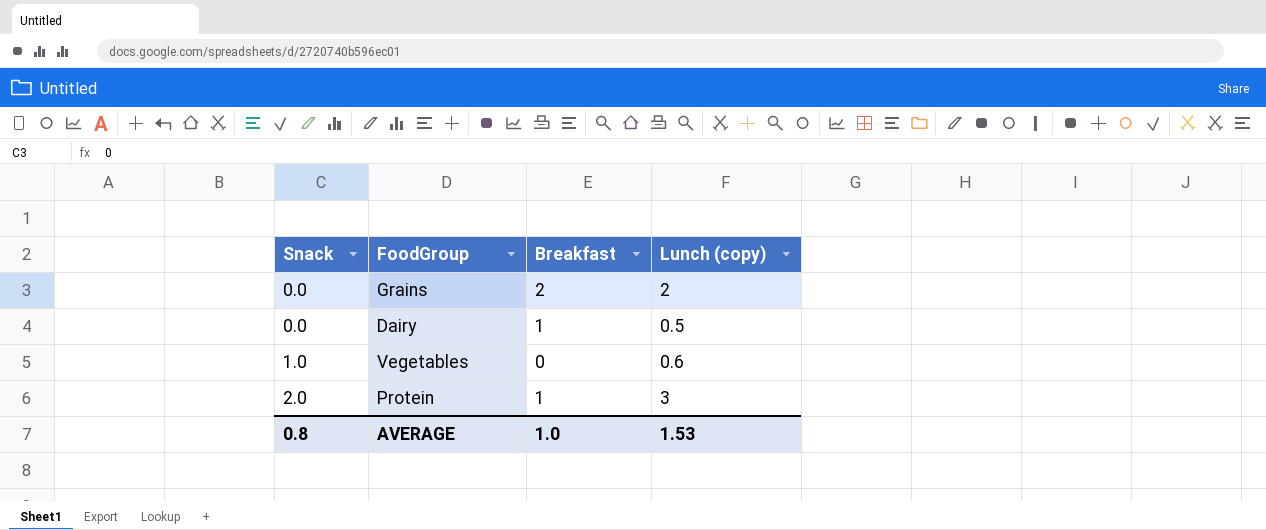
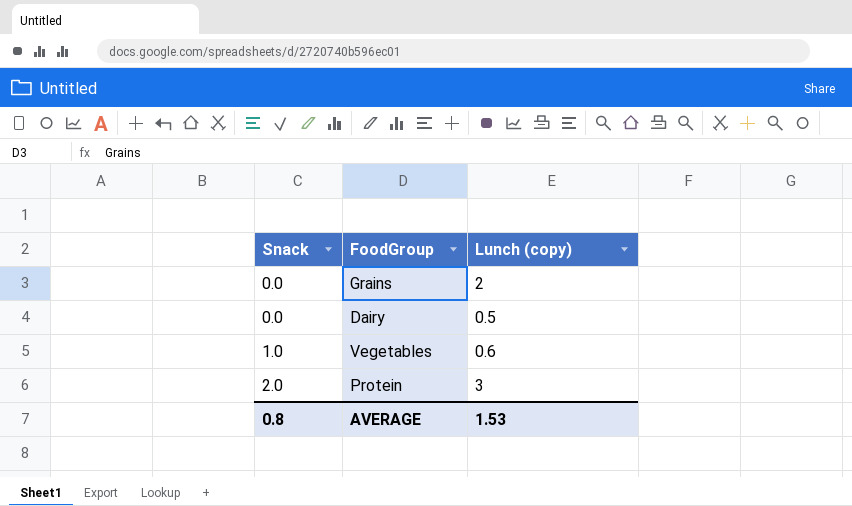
column Breakfast | position: 3 -> none

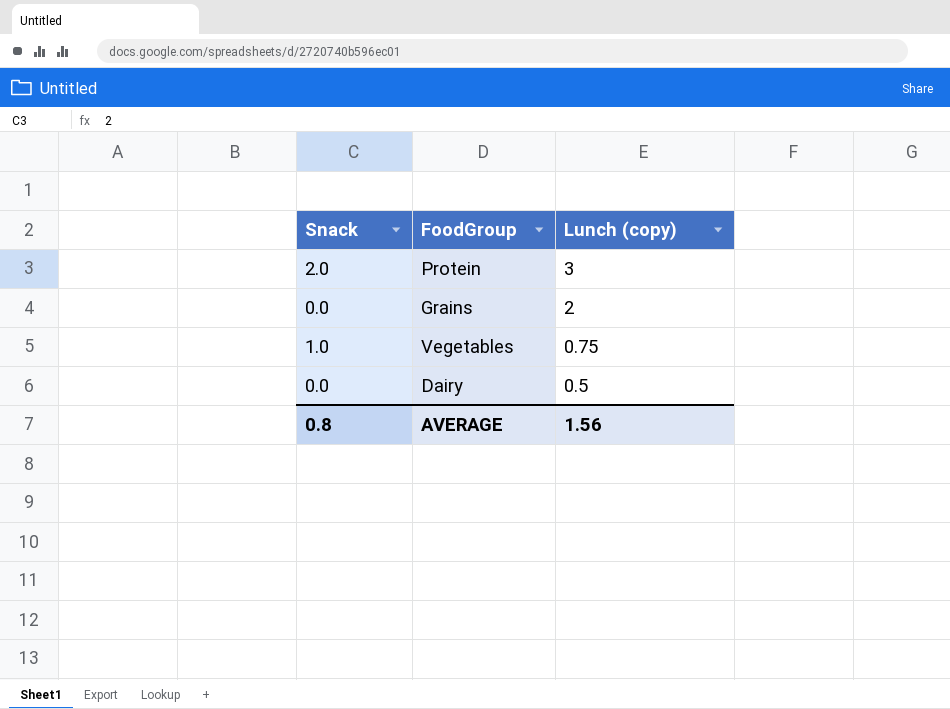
row order: Snack ascending -> Lunch (copy) descending
Vegetables | Lunch (copy): 0.6 -> 0.75
AVERAGE | Lunch (copy): 1.53 -> 1.56

